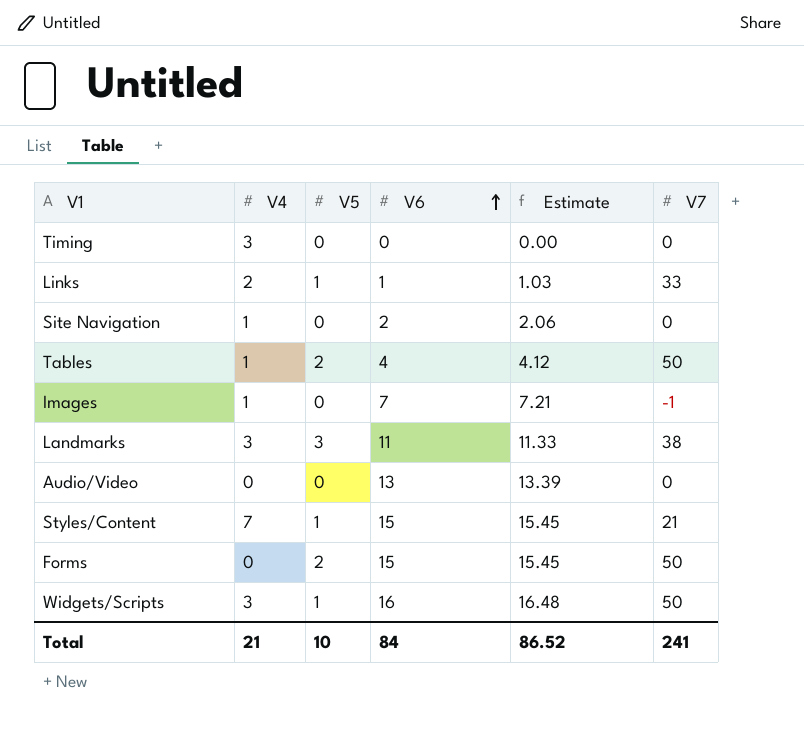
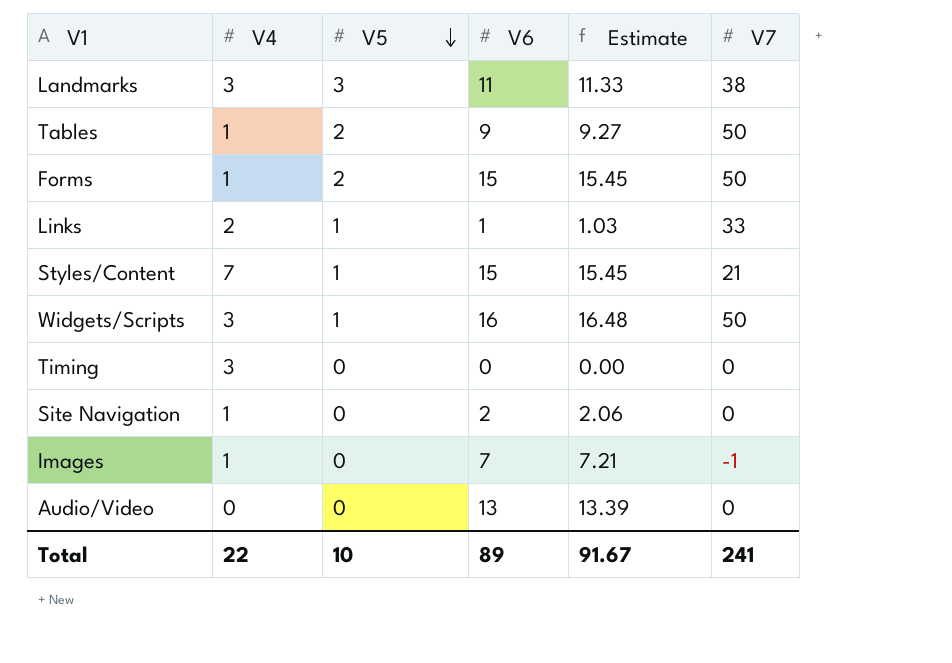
row order: V6 ascending -> V5 descending
Tables | V6: 4 -> 9
Tables | Estimate: 4.12 -> 9.27
Forms | V4: 0 -> 1
Total | V4: 21 -> 22
Total | V6: 84 -> 89
Total | Estimate: 86.52 -> 91.67

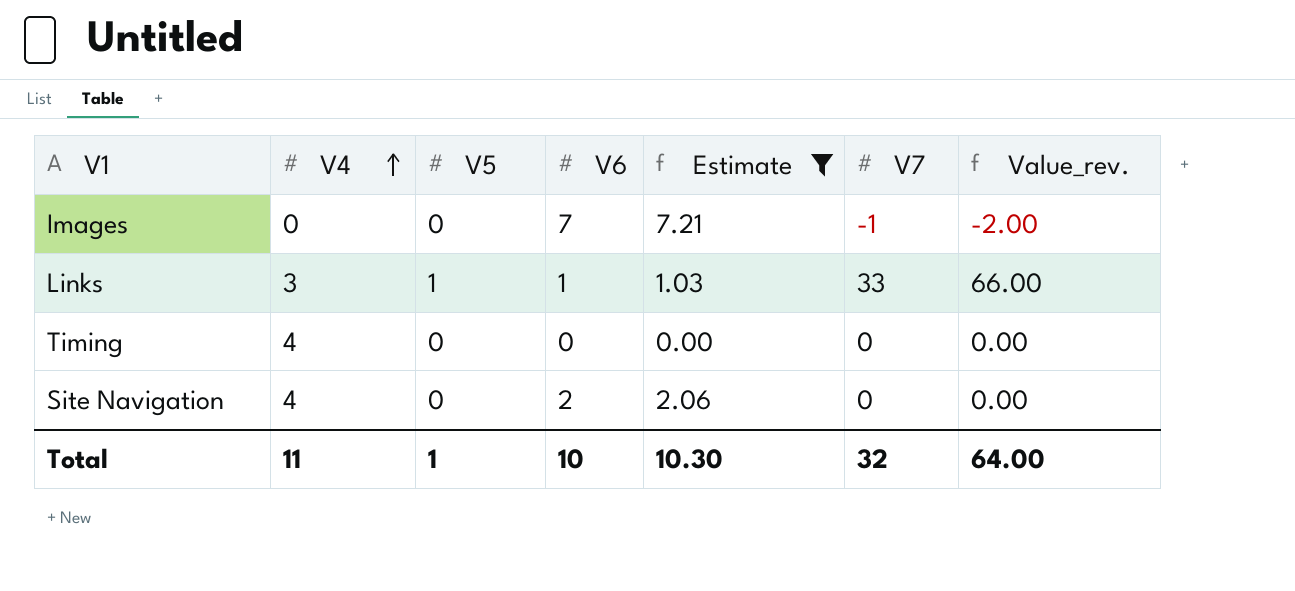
filter: none -> Estimate <= 7.21
row order: V5 descending -> V4 ascending
column Value_rev. | formula: none -> [V7] * 2
Images | V4: 1 -> 0
Links | V4: 2 -> 3
Timing | V4: 3 -> 4
Site Navigation | V4: 1 -> 4
Total | V4: 22 -> 11
Total | V5: 10 -> 1
Total | V6: 89 -> 10
Total | Estimate: 91.67 -> 10.30
Total | V7: 241 -> 32

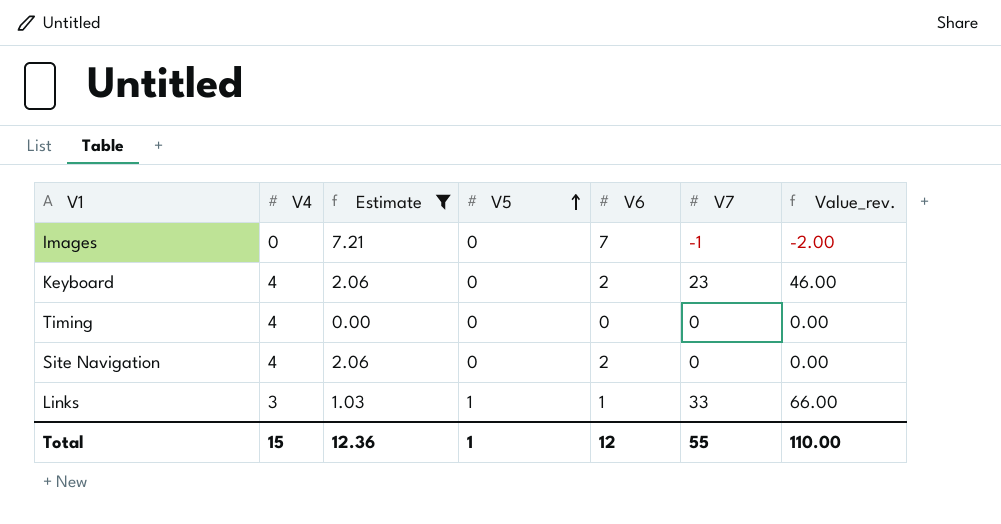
row order: V4 ascending -> V5 ascending
column Estimate | position: 5 -> 3
row Keyboard: none -> 4 | 2.06 | 0 | 2 | 23 | 46.00
Total | V4: 11 -> 15
Total | Estimate: 10.30 -> 12.36
Total | V6: 10 -> 12
Total | V7: 32 -> 55
Total | Value_rev.: 64.00 -> 110.00

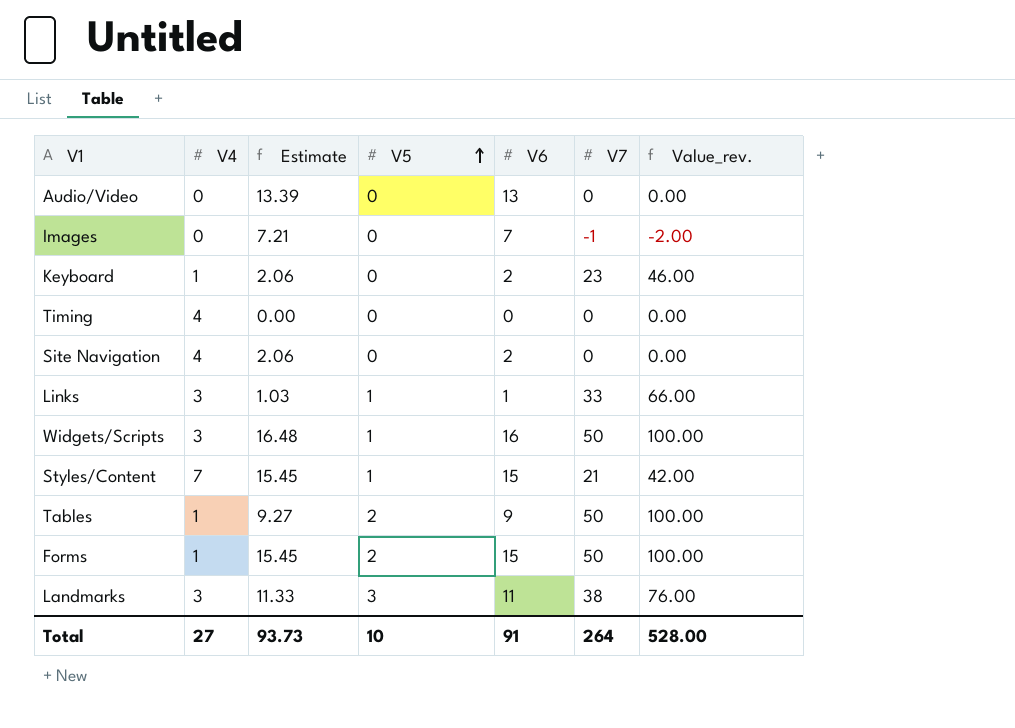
filter: Estimate <= 7.21 -> none
Keyboard | V4: 4 -> 1
Total | V4: 15 -> 27
Total | Estimate: 12.36 -> 93.73
Total | V5: 1 -> 10
Total | V6: 12 -> 91
Total | V7: 55 -> 264
Total | Value_rev.: 110.00 -> 528.00

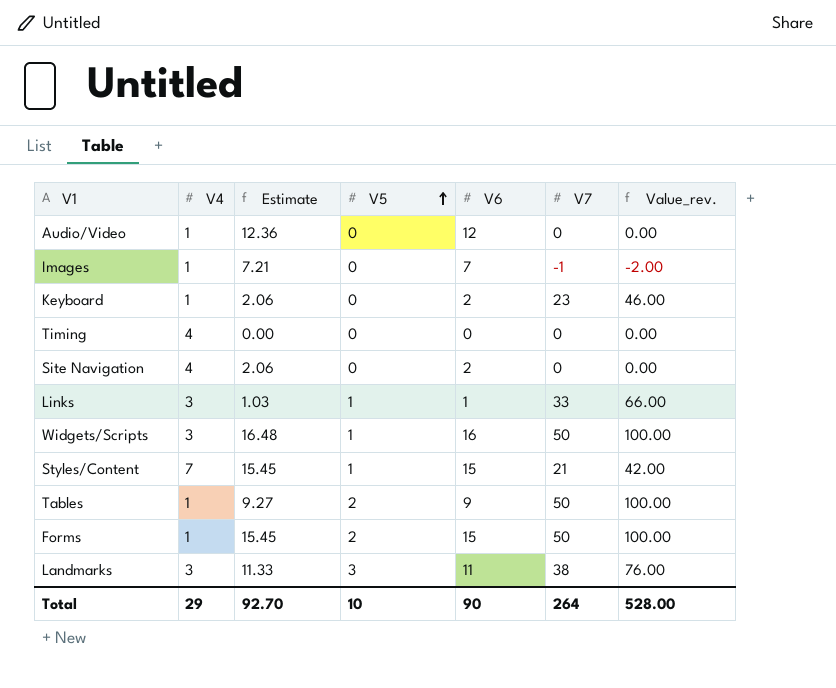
Audio/Video | V4: 0 -> 1
Audio/Video | Estimate: 13.39 -> 12.36
Audio/Video | V6: 13 -> 12
Images | V4: 0 -> 1
Total | V4: 27 -> 29
Total | Estimate: 93.73 -> 92.70
Total | V6: 91 -> 90

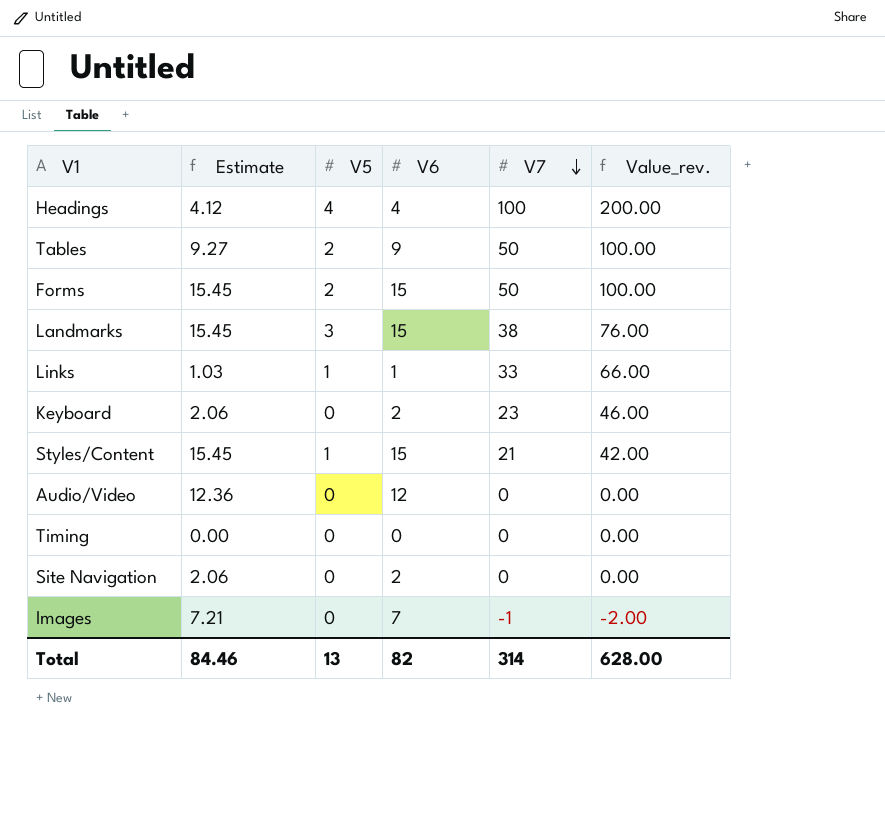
row order: V5 ascending -> V7 descending
column V4 | position: 2 -> none
row Widgets/Scripts: 3 | 16.48 | 1 | 16 | 50 | 100.00 -> none
row Headings: none -> 4.12 | 4 | 4 | 100 | 200.00
Landmarks | Estimate: 11.33 -> 15.45
Landmarks | V6: 11 -> 15
Total | Estimate: 92.70 -> 84.46
Total | V5: 10 -> 13
Total | V6: 90 -> 82
Total | V7: 264 -> 314
Total | Value_rev.: 528.00 -> 628.00

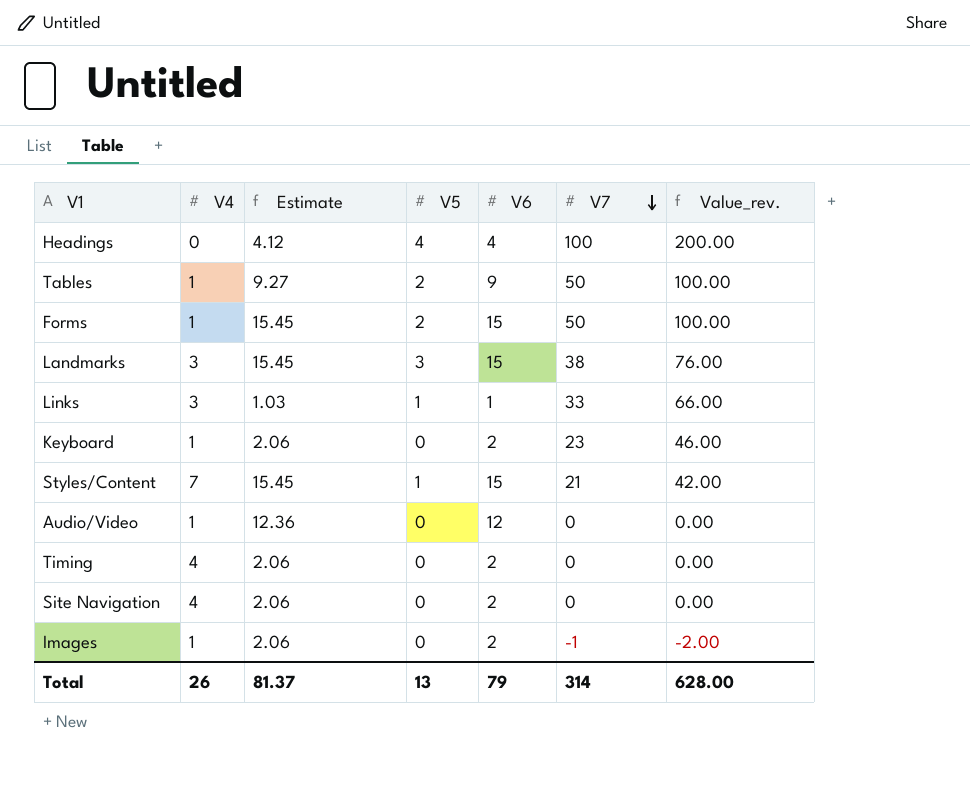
column V4 | position: none -> 2
Timing | Estimate: 0.00 -> 2.06
Timing | V6: 0 -> 2
Images | Estimate: 7.21 -> 2.06
Images | V6: 7 -> 2
Total | Estimate: 84.46 -> 81.37
Total | V6: 82 -> 79

